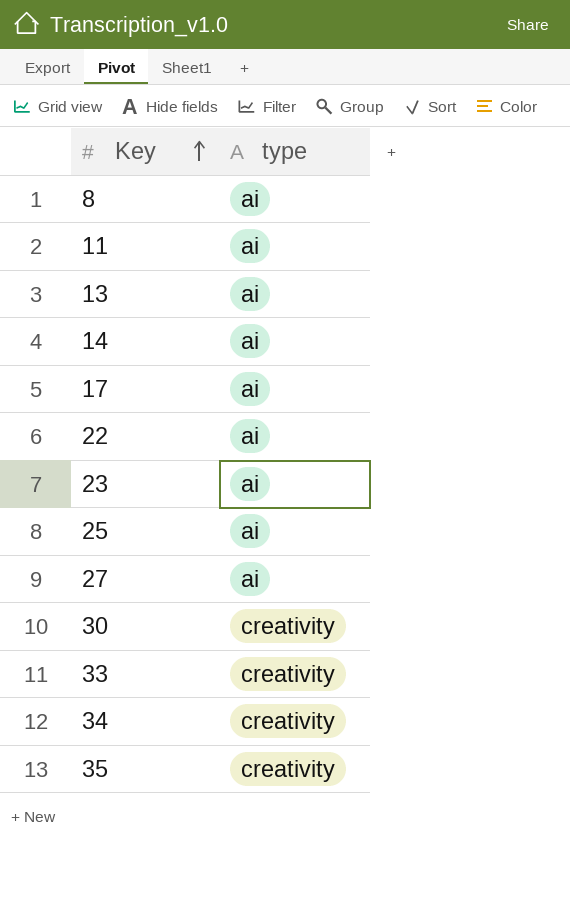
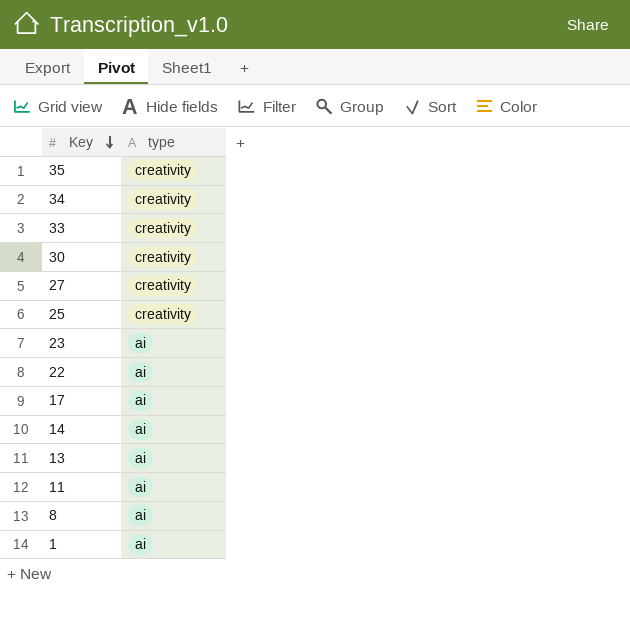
row order: Key ascending -> Key descending
27 | type: ai -> creativity
25 | type: ai -> creativity
row 1: none -> ai

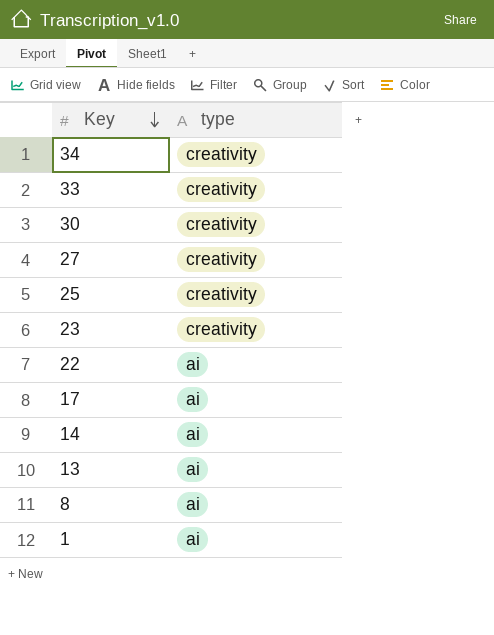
row 35: creativity -> none
row 11: ai -> none
23 | type: ai -> creativity

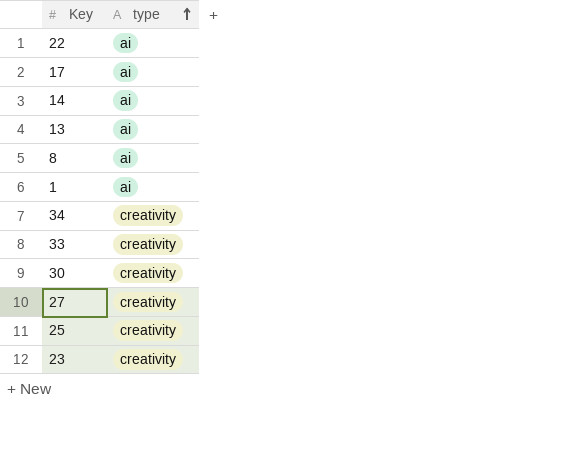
row order: Key descending -> type ascending

